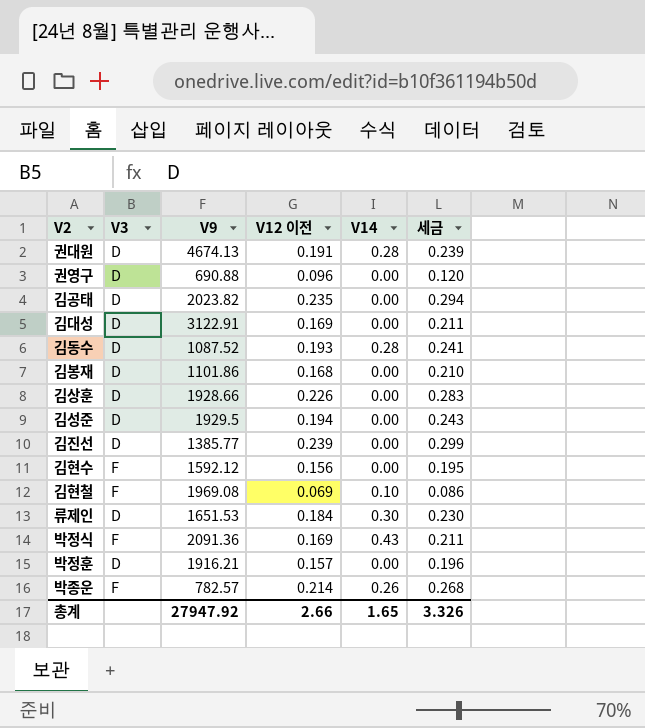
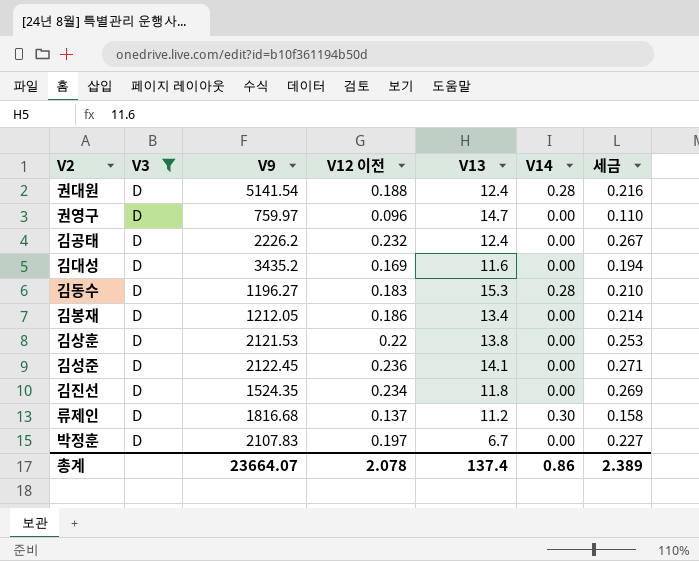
filter: none -> V3 = D
column V13 | position: none -> 5
column 세금 | formula: [V12 이전] * 1.25 -> [V12 이전] * 1.15
권대원 | V9: 4674.13 -> 5141.54
권대원 | V12 이전: 0.191 -> 0.188
권영구 | V9: 690.88 -> 759.97
김공태 | V9: 2023.82 -> 2226.2
김공태 | V12 이전: 0.235 -> 0.232
김대성 | V9: 3122.91 -> 3435.2
김동수 | V9: 1087.52 -> 1196.27
김동수 | V12 이전: 0.193 -> 0.183
김봉재 | V9: 1101.86 -> 1212.05
김봉재 | V12 이전: 0.168 -> 0.186
김상훈 | V9: 1928.66 -> 2121.53
김상훈 | V12 이전: 0.226 -> 0.22
김성준 | V9: 1929.5 -> 2122.45
김성준 | V12 이전: 0.194 -> 0.236
김진선 | V9: 1385.77 -> 1524.35
김진선 | V12 이전: 0.239 -> 0.234
류제인 | V9: 1651.53 -> 1816.68
류제인 | V12 이전: 0.184 -> 0.137
박정훈 | V9: 1916.21 -> 2107.83
박정훈 | V12 이전: 0.157 -> 0.197
총계 | V9: 27947.92 -> 23664.07
총계 | V12 이전: 2.66 -> 2.078
총계 | V14: 1.65 -> 0.86
총계 | 세금: 3.326 -> 2.389

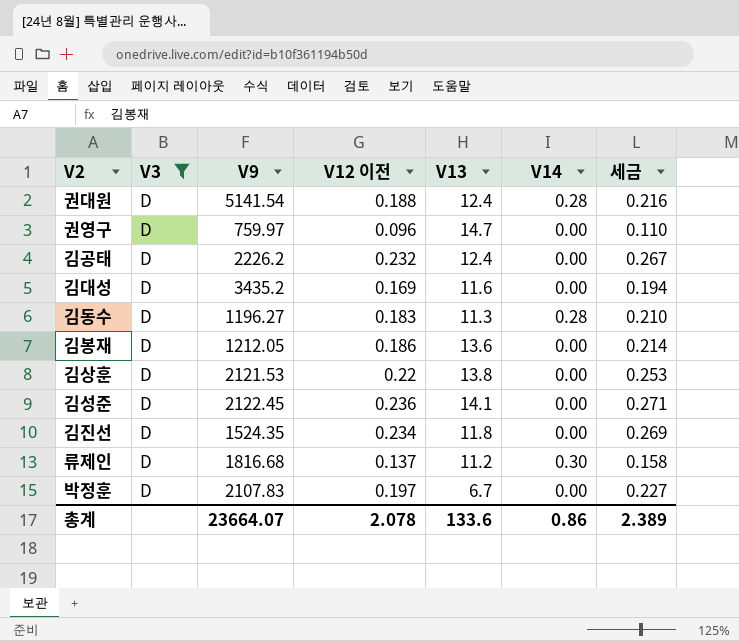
김동수 | V13: 15.3 -> 11.3
김봉재 | V13: 13.4 -> 13.6
총계 | V13: 137.4 -> 133.6

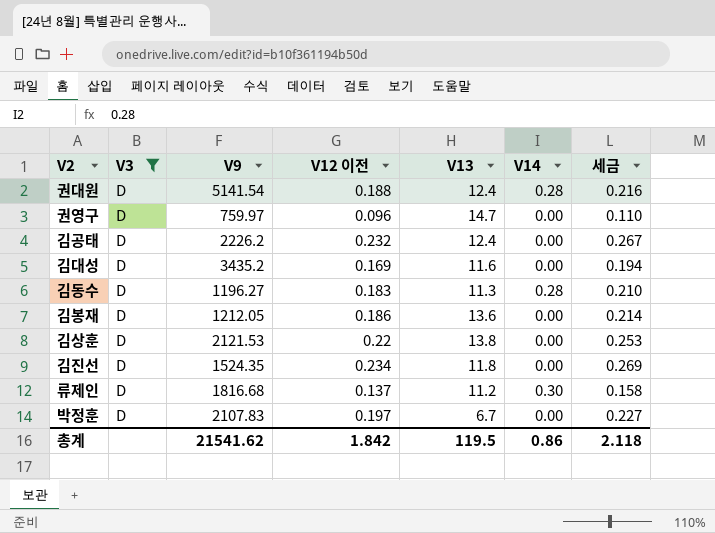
row 김성준: D | 2122.45 | 0.236 | 14.1 | 0.00 | 0.271 -> none
총계 | V9: 23664.07 -> 21541.62
총계 | V12 이전: 2.078 -> 1.842
총계 | V13: 133.6 -> 119.5
총계 | 세금: 2.389 -> 2.118

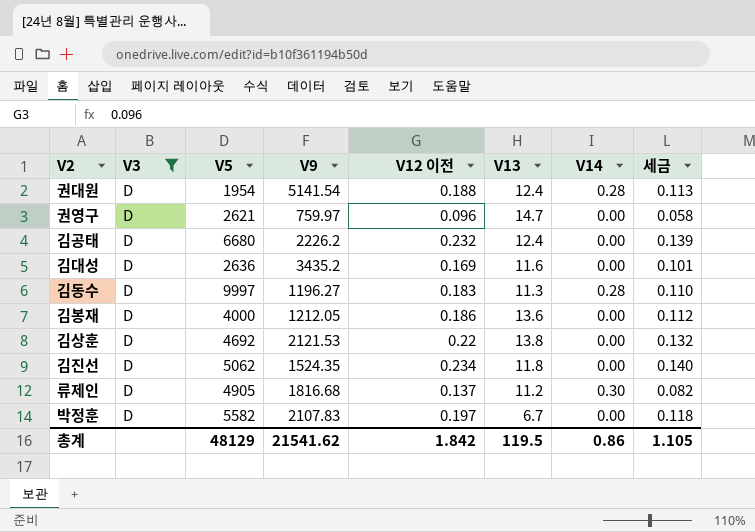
column V5 | position: none -> 3
column 세금 | formula: [V12 이전] * 1.15 -> [V12 이전] * 0.6
총계 | 세금: 2.118 -> 1.105

